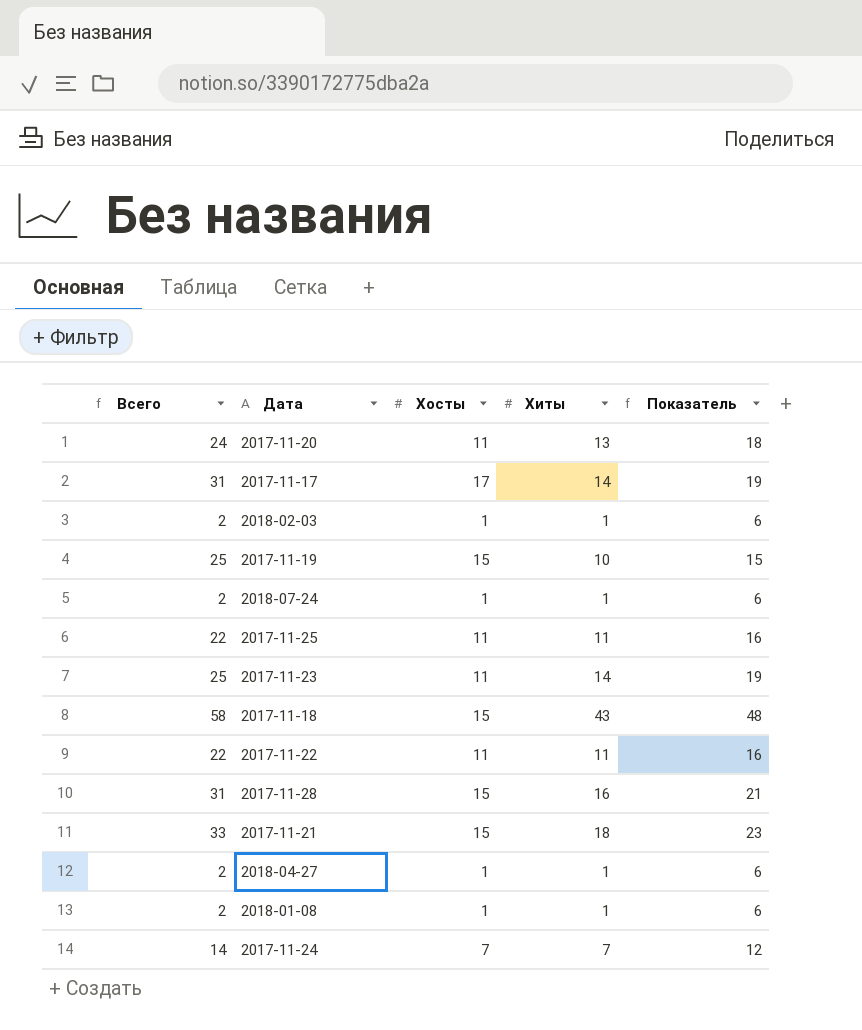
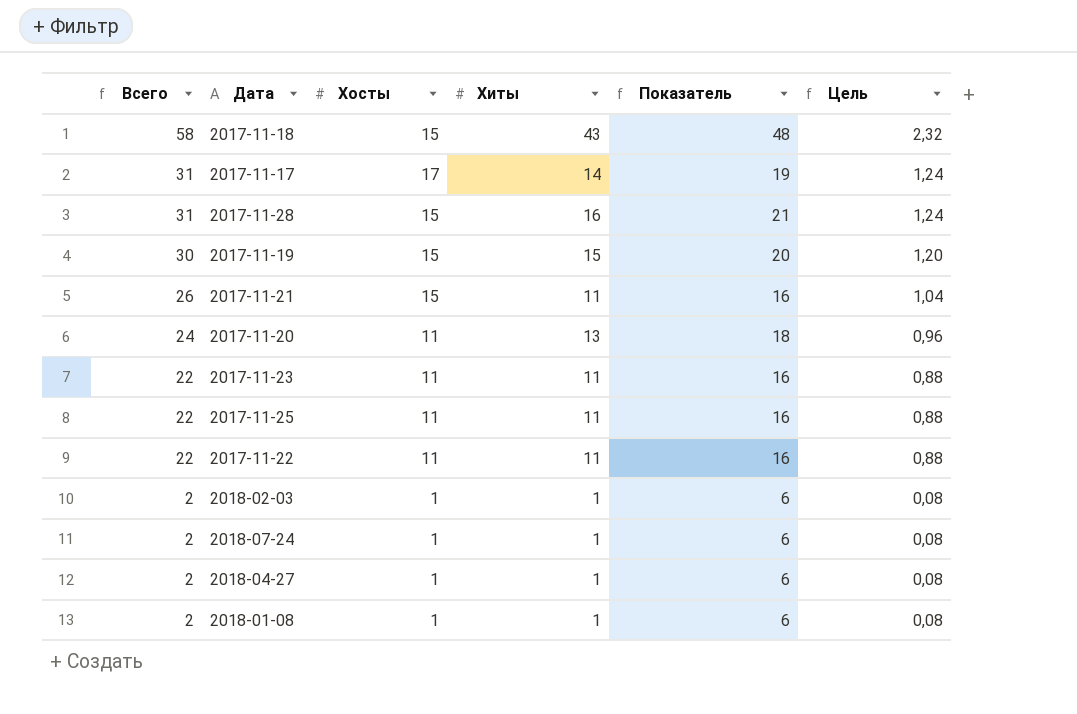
row order: none -> Всего descending
column Цель | formula: none -> [Всего] * 0,04
row 2017-11-24: 14 | 7 | 7 | 12 -> none
2017-11-19 | Всего: 25 -> 30
2017-11-19 | Хиты: 10 -> 15
2017-11-19 | Показатель: 15 -> 20
2017-11-21 | Всего: 33 -> 26
2017-11-21 | Хиты: 18 -> 11
2017-11-21 | Показатель: 23 -> 16
2017-11-23 | Всего: 25 -> 22
2017-11-23 | Хиты: 14 -> 11
2017-11-23 | Показатель: 19 -> 16

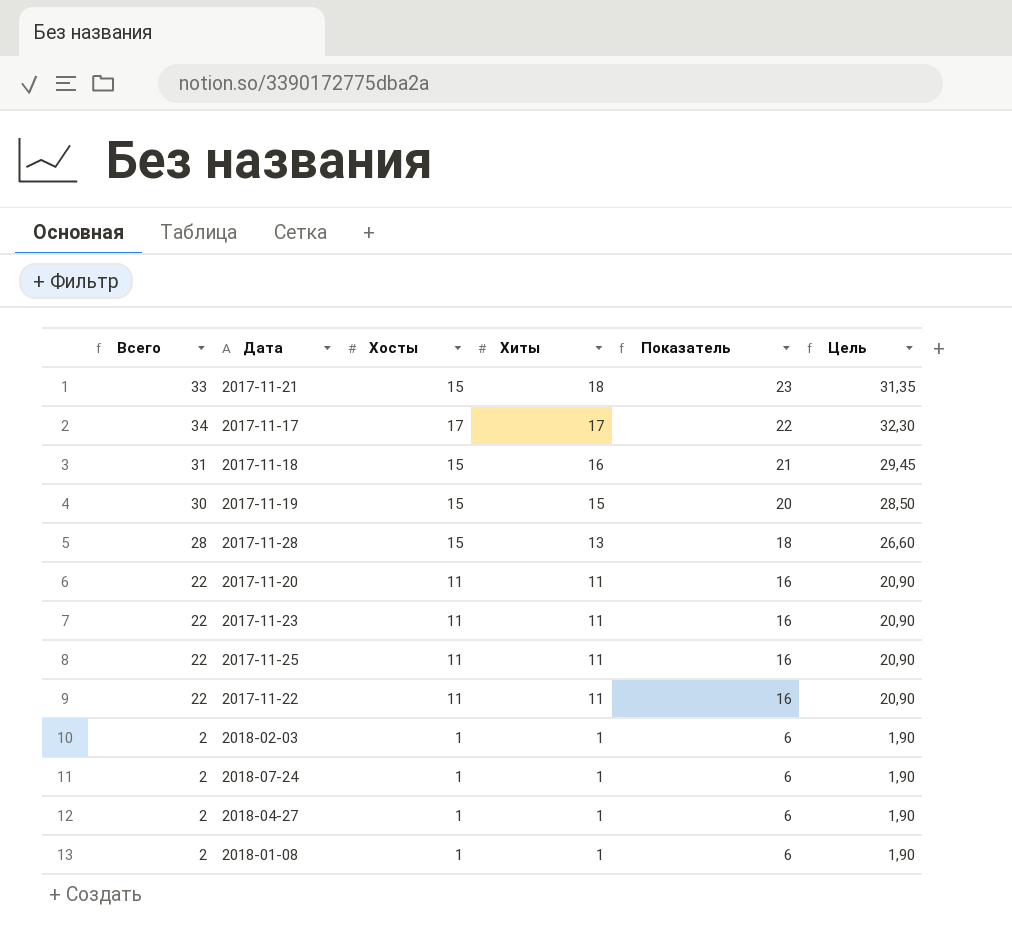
row order: Всего descending -> Хиты descending
column Цель | formula: [Всего] * 0,04 -> [Всего] * 0,95
2017-11-21 | Всего: 26 -> 33
2017-11-21 | Хиты: 11 -> 18
2017-11-21 | Показатель: 16 -> 23
2017-11-17 | Всего: 31 -> 34
2017-11-17 | Хиты: 14 -> 17
2017-11-17 | Показатель: 19 -> 22
2017-11-18 | Всего: 58 -> 31
2017-11-18 | Хиты: 43 -> 16
2017-11-18 | Показатель: 48 -> 21
2017-11-28 | Всего: 31 -> 28
2017-11-28 | Хиты: 16 -> 13
2017-11-28 | Показатель: 21 -> 18
2017-11-20 | Всего: 24 -> 22
2017-11-20 | Хиты: 13 -> 11
2017-11-20 | Показатель: 18 -> 16

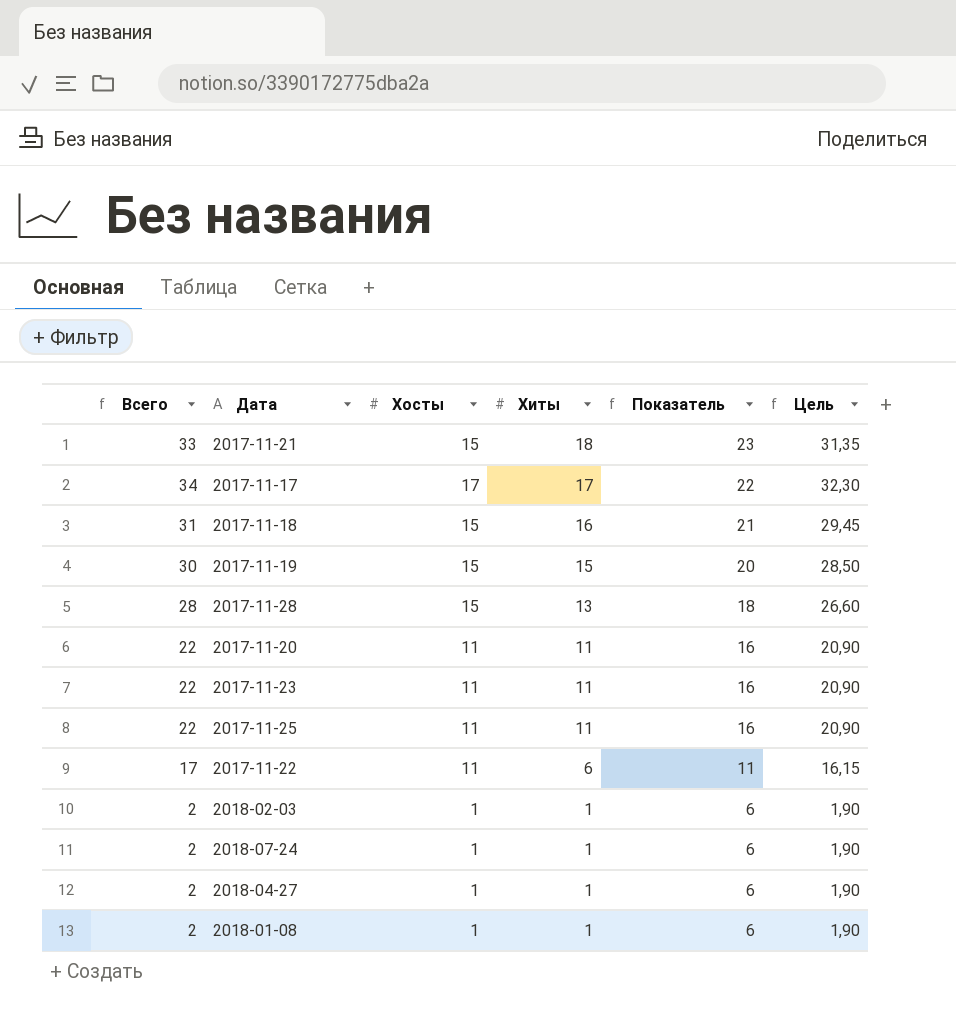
2017-11-22 | Всего: 22 -> 17
2017-11-22 | Хиты: 11 -> 6
2017-11-22 | Показатель: 16 -> 11
2017-11-22 | Цель: 20,90 -> 16,15

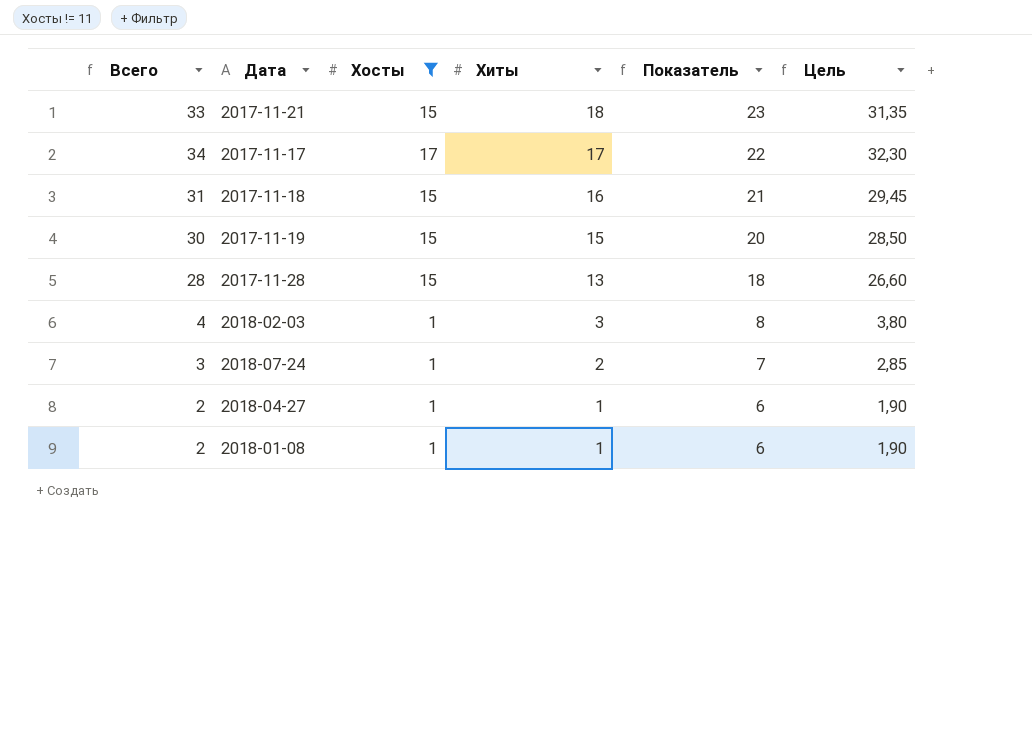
filter: none -> Хосты != 11
2018-02-03 | Всего: 2 -> 4
2018-02-03 | Хиты: 1 -> 3
2018-02-03 | Показатель: 6 -> 8
2018-02-03 | Цель: 1,90 -> 3,80
2018-07-24 | Всего: 2 -> 3
2018-07-24 | Хиты: 1 -> 2
2018-07-24 | Показатель: 6 -> 7
2018-07-24 | Цель: 1,90 -> 2,85

